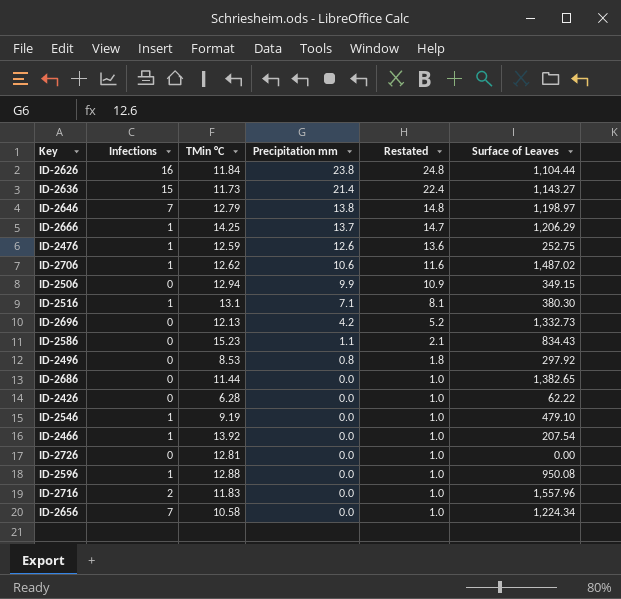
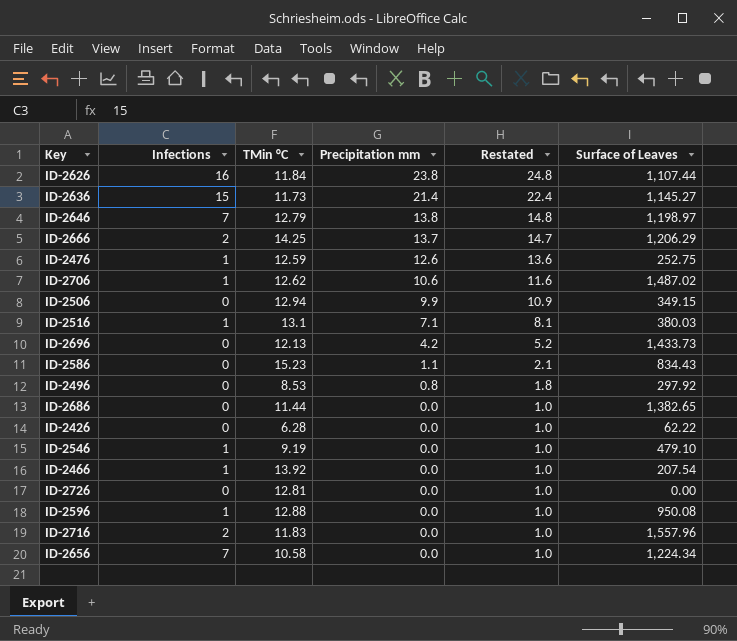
ID-2626 | Surface of Leaves: 1,104.44 -> 1,107.44
ID-2636 | Surface of Leaves: 1,143.27 -> 1,145.27
ID-2666 | Infections: 1 -> 2
ID-2516 | Surface of Leaves: 380.30 -> 380.03
ID-2696 | Surface of Leaves: 1,332.73 -> 1,433.73

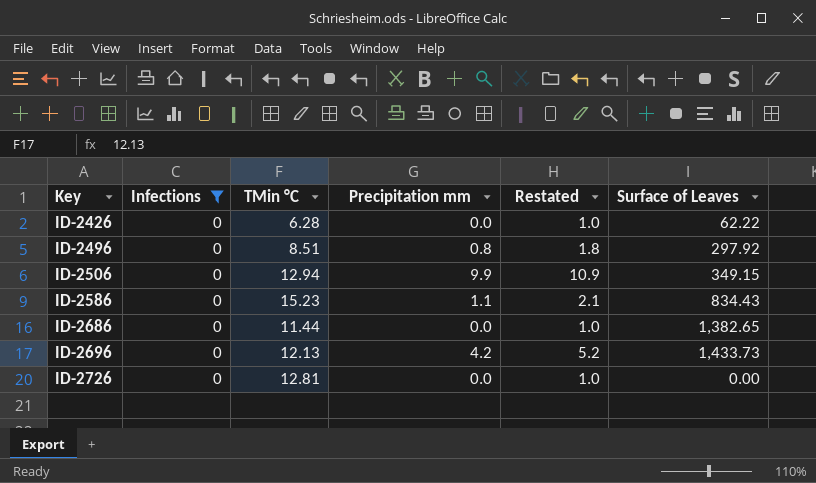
filter: none -> Infections = 0
row order: Precipitation mm descending -> Key ascending
ID-2496 | TMin °C: 8.53 -> 8.51

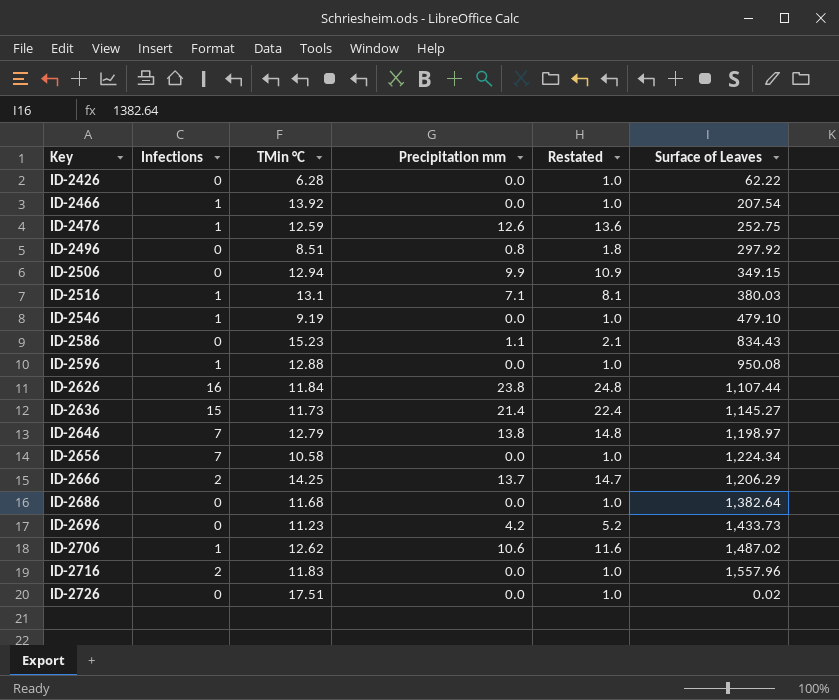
filter: Infections = 0 -> none
ID-2686 | TMin °C: 11.44 -> 11.68
ID-2686 | Surface of Leaves: 1,382.65 -> 1,382.64
ID-2696 | TMin °C: 12.13 -> 11.23
ID-2726 | TMin °C: 12.81 -> 17.51
ID-2726 | Surface of Leaves: 0.00 -> 0.02

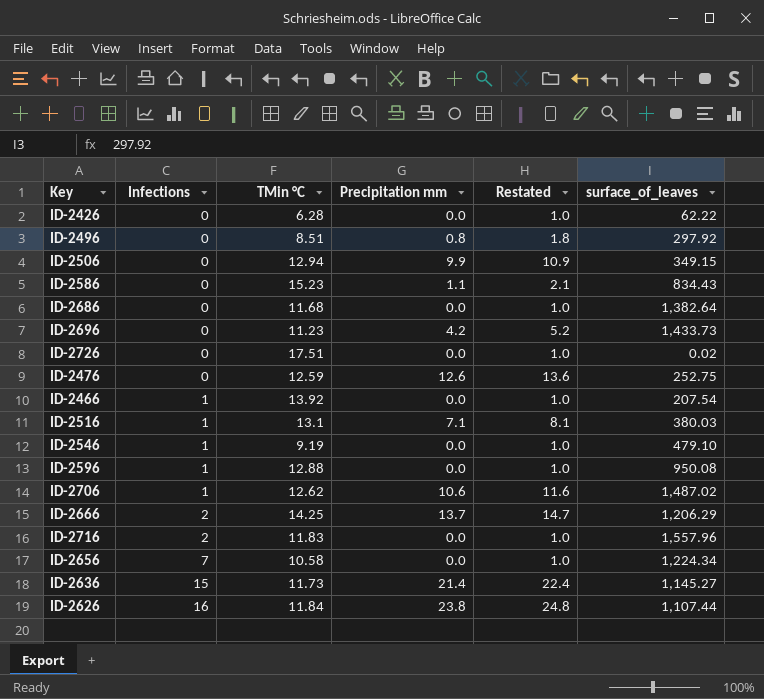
row order: Key ascending -> Infections ascending
column name: Surface of Leaves -> surface_of_leaves
row ID-2646: 7 | 12.79 | 13.8 | 14.8 | 1,198.97 -> none
ID-2476 | Infections: 1 -> 0

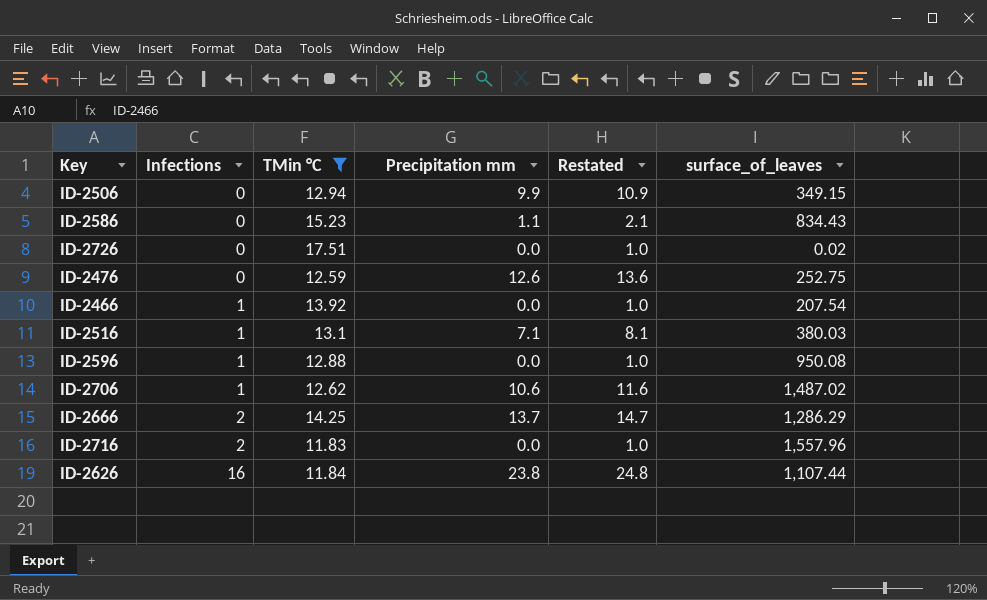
filter: none -> TMin °C >= 11.83
ID-2666 | surface_of_leaves: 1,206.29 -> 1,286.29

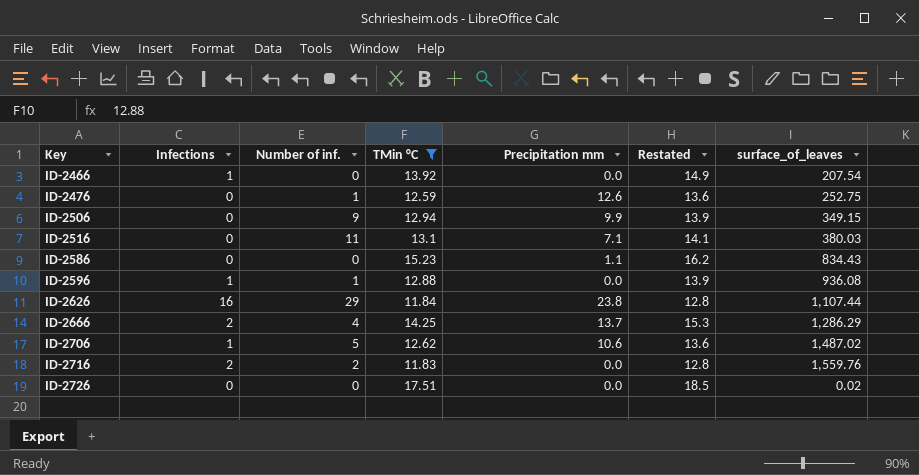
row order: Infections ascending -> Key ascending
column Number of inf. | position: none -> 3
column Restated | formula: [Precipitation mm] + 1 -> [TMin °C] + 1
ID-2516 | Infections: 1 -> 0
ID-2596 | surface_of_leaves: 950.08 -> 936.08
ID-2716 | surface_of_leaves: 1,557.96 -> 1,559.76

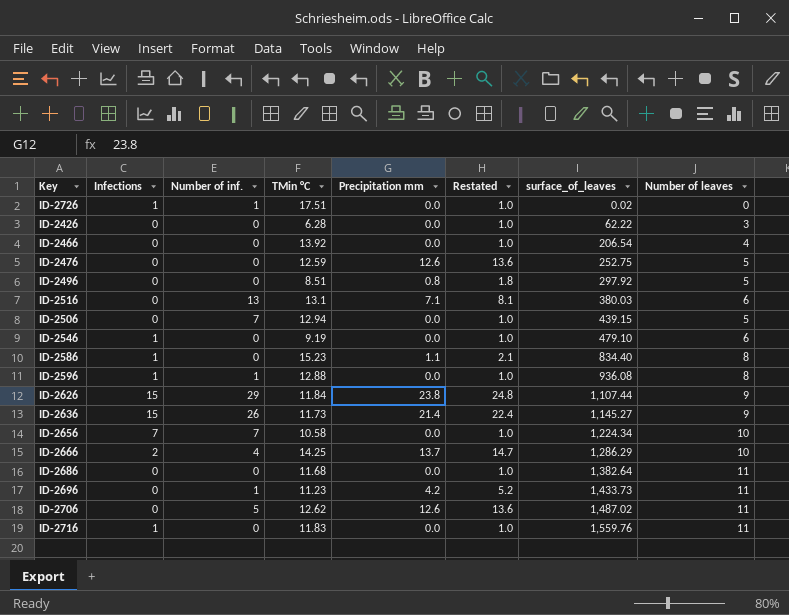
filter: TMin °C >= 11.83 -> none
row order: Key ascending -> surface_of_leaves ascending
column Restated | formula: [TMin °C] + 1 -> [Precipitation mm] + 1
column Number of leaves | position: none -> 8
ID-2726 | Infections: 0 -> 1
ID-2726 | Number of inf.: 0 -> 1
ID-2466 | Infections: 1 -> 0
ID-2466 | surface_of_leaves: 207.54 -> 206.54
ID-2476 | Number of inf.: 1 -> 0
ID-2516 | Number of inf.: 11 -> 13
ID-2506 | Number of inf.: 9 -> 7
ID-2506 | Precipitation mm: 9.9 -> 0.0
ID-2506 | surface_of_leaves: 349.15 -> 439.15
ID-2586 | Infections: 0 -> 1
ID-2586 | surface_of_leaves: 834.43 -> 834.40
ID-2626 | Infections: 16 -> 15
ID-2706 | Infections: 1 -> 0
ID-2706 | Precipitation mm: 10.6 -> 12.6
ID-2716 | Infections: 2 -> 1
ID-2716 | Number of inf.: 2 -> 0

